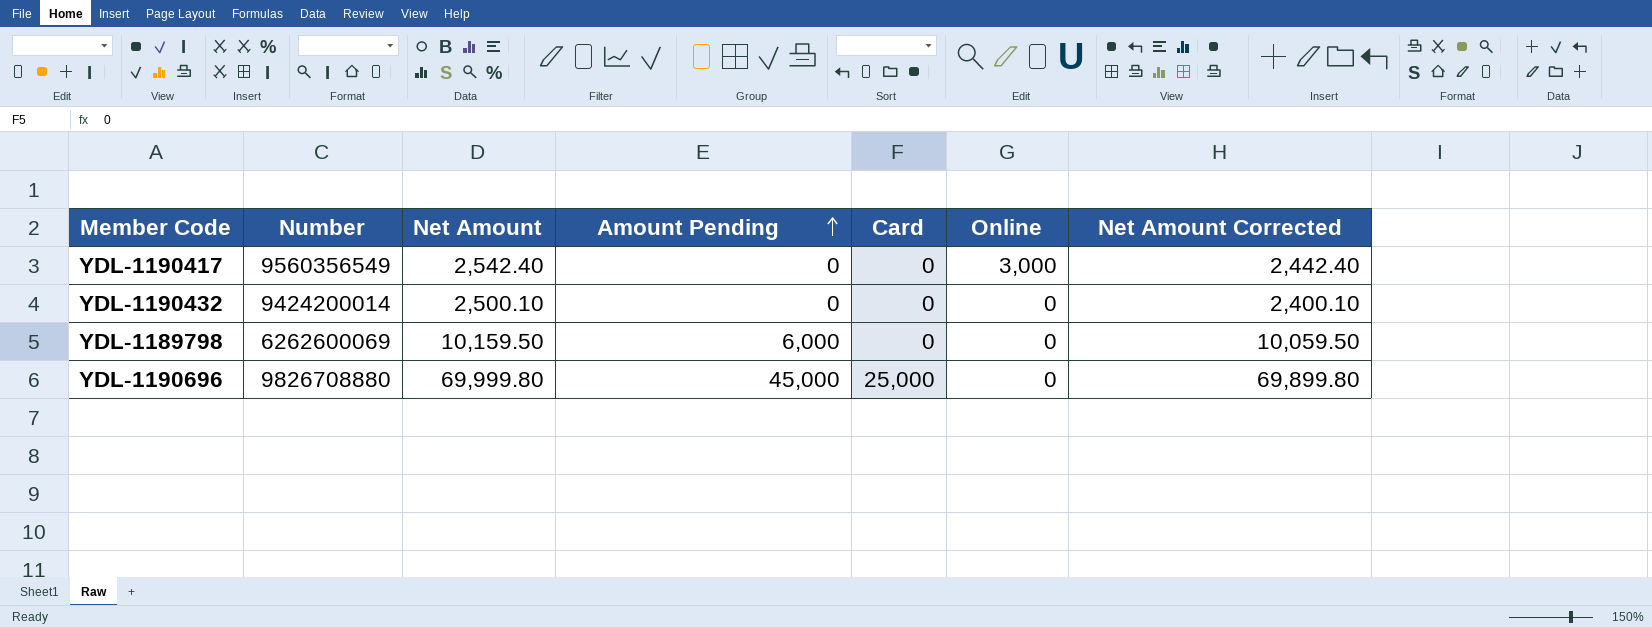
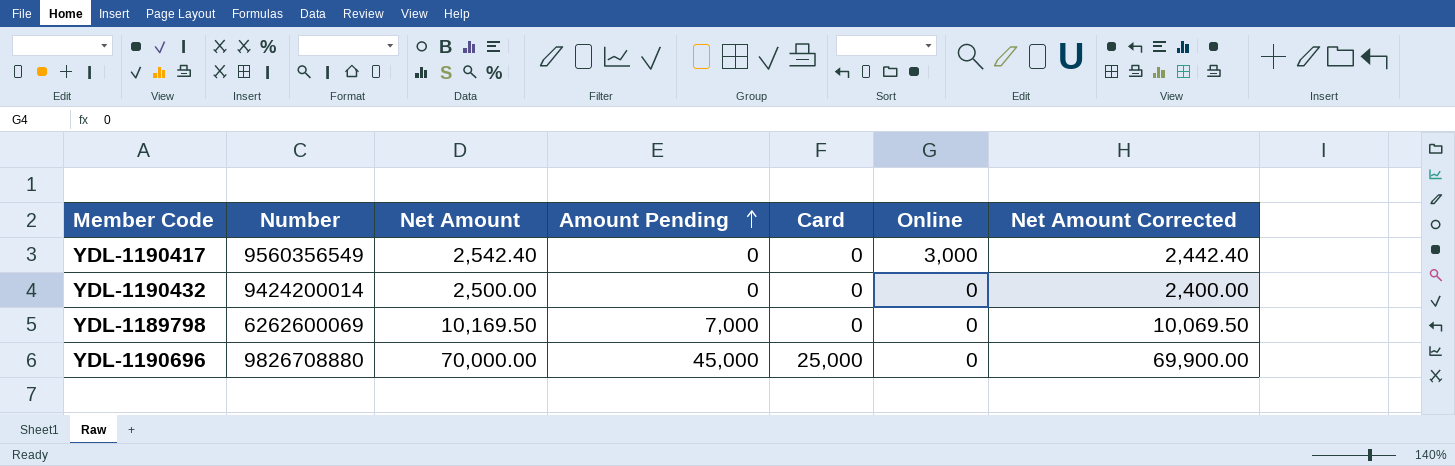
YDL-1190432 | Net Amount: 2,500.10 -> 2,500.00
YDL-1190432 | Net Amount Corrected: 2,400.10 -> 2,400.00
YDL-1189798 | Net Amount: 10,159.50 -> 10,169.50
YDL-1189798 | Amount Pending: 6,000 -> 7,000
YDL-1189798 | Net Amount Corrected: 10,059.50 -> 10,069.50
YDL-1190696 | Net Amount: 69,999.80 -> 70,000.00
YDL-1190696 | Net Amount Corrected: 69,899.80 -> 69,900.00

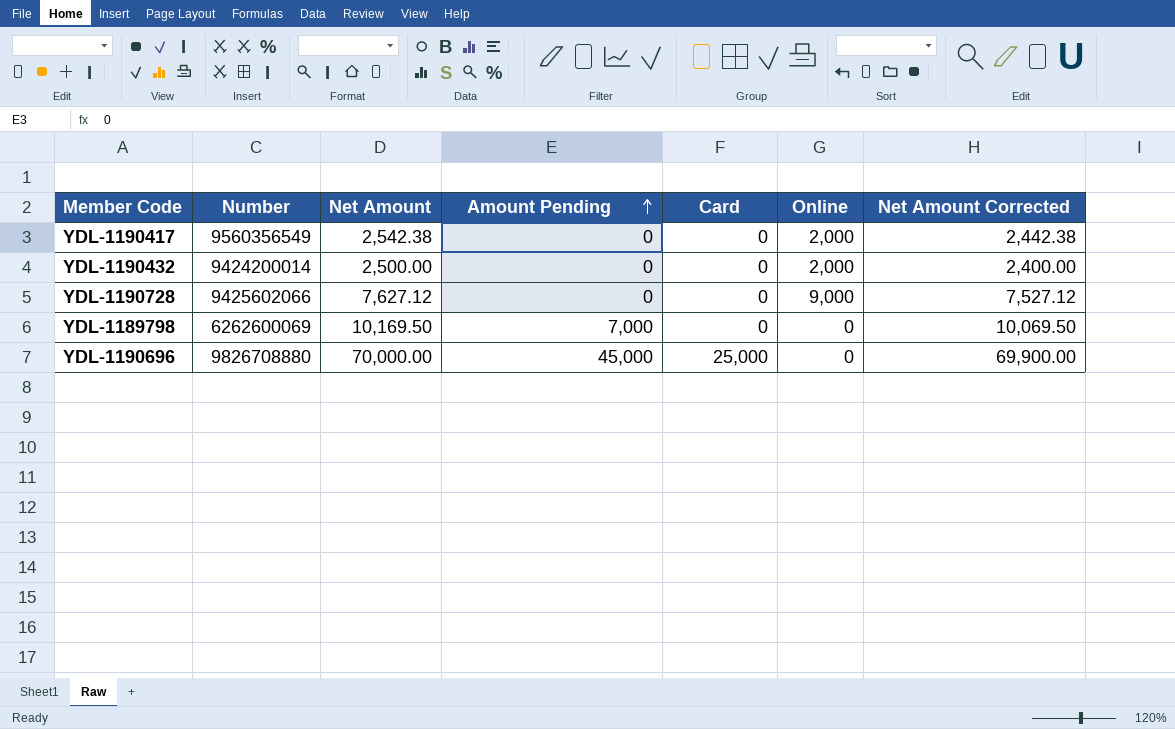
YDL-1190417 | Net Amount: 2,542.40 -> 2,542.38
YDL-1190417 | Online: 3,000 -> 2,000
YDL-1190417 | Net Amount Corrected: 2,442.40 -> 2,442.38
YDL-1190432 | Online: 0 -> 2,000
row YDL-1190728: none -> 9425602066 | 7,627.12 | 0 | 0 | 9,000 | 7,527.12

